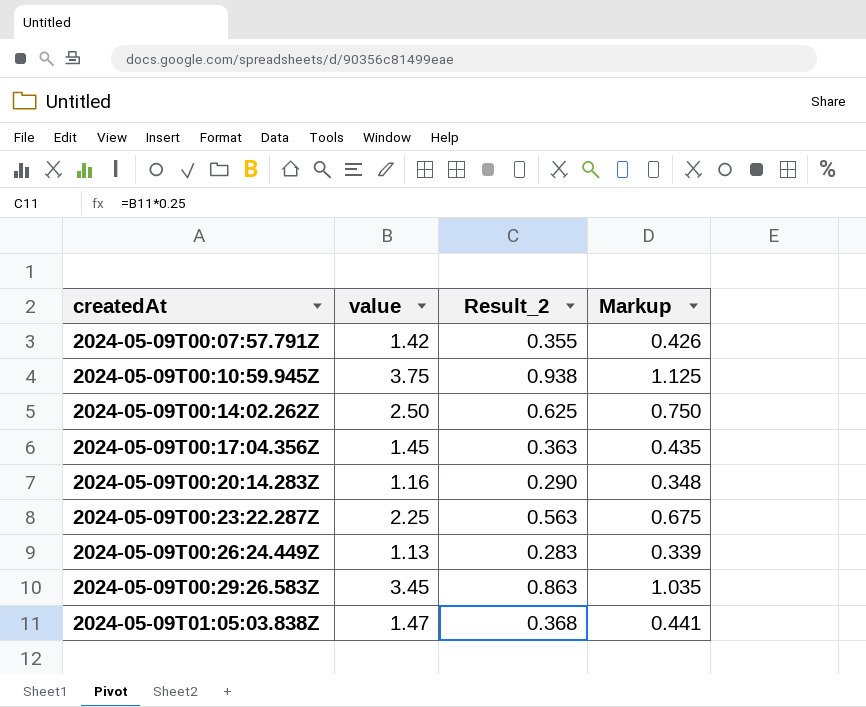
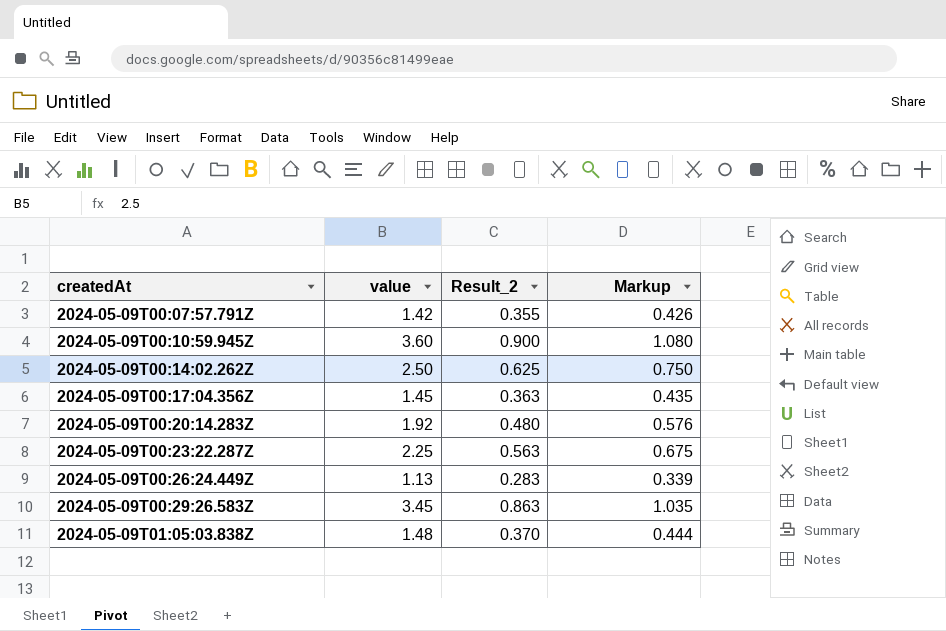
2024-05-09T00:10:59.945Z | value: 3.75 -> 3.60
2024-05-09T00:10:59.945Z | Result_2: 0.938 -> 0.900
2024-05-09T00:10:59.945Z | Markup: 1.125 -> 1.080
2024-05-09T00:20:14.283Z | value: 1.16 -> 1.92
2024-05-09T00:20:14.283Z | Result_2: 0.290 -> 0.480
2024-05-09T00:20:14.283Z | Markup: 0.348 -> 0.576
2024-05-09T01:05:03.838Z | value: 1.47 -> 1.48
2024-05-09T01:05:03.838Z | Result_2: 0.368 -> 0.370
2024-05-09T01:05:03.838Z | Markup: 0.441 -> 0.444

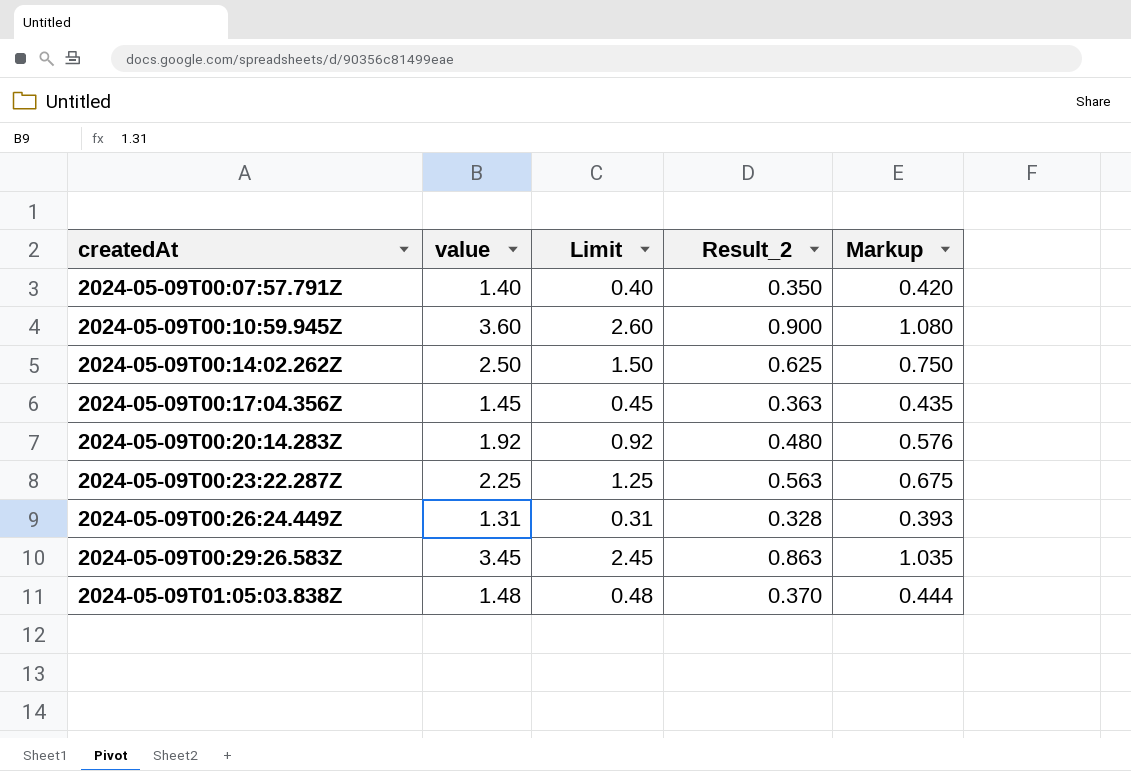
column Limit | formula: none -> [value] - 1
2024-05-09T00:07:57.791Z | value: 1.42 -> 1.40
2024-05-09T00:07:57.791Z | Result_2: 0.355 -> 0.350
2024-05-09T00:07:57.791Z | Markup: 0.426 -> 0.420
2024-05-09T00:26:24.449Z | value: 1.13 -> 1.31
2024-05-09T00:26:24.449Z | Result_2: 0.283 -> 0.328
2024-05-09T00:26:24.449Z | Markup: 0.339 -> 0.393

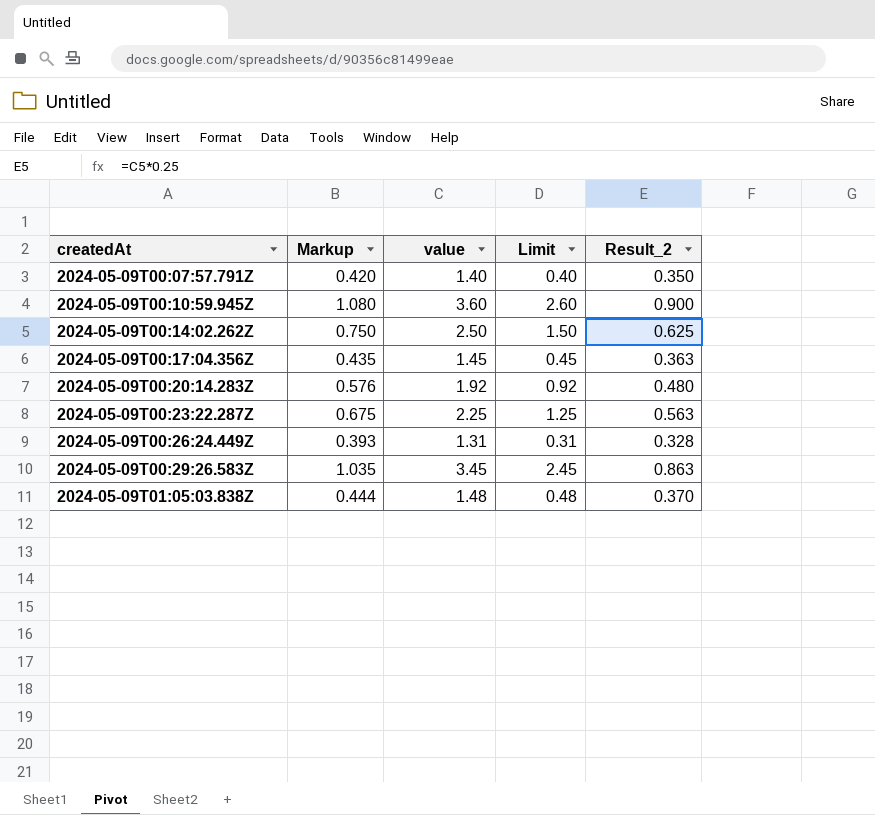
column Markup | position: 5 -> 2

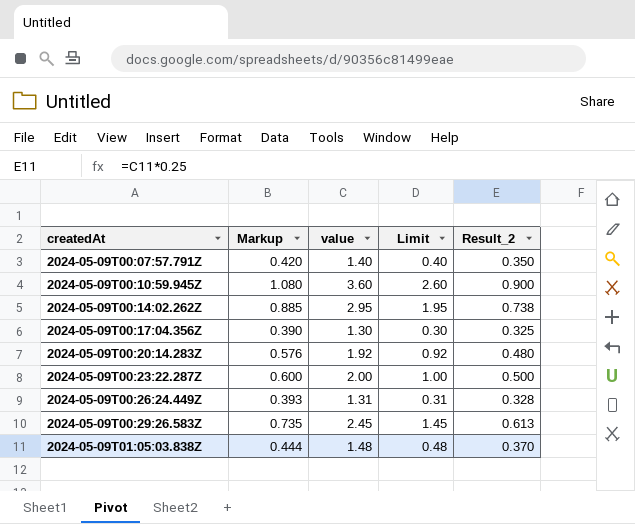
2024-05-09T00:14:02.262Z | Markup: 0.750 -> 0.885
2024-05-09T00:14:02.262Z | value: 2.50 -> 2.95
2024-05-09T00:14:02.262Z | Limit: 1.50 -> 1.95
2024-05-09T00:14:02.262Z | Result_2: 0.625 -> 0.738
2024-05-09T00:17:04.356Z | Markup: 0.435 -> 0.390
2024-05-09T00:17:04.356Z | value: 1.45 -> 1.30
2024-05-09T00:17:04.356Z | Limit: 0.45 -> 0.30
2024-05-09T00:17:04.356Z | Result_2: 0.363 -> 0.325
2024-05-09T00:23:22.287Z | Markup: 0.675 -> 0.600
2024-05-09T00:23:22.287Z | value: 2.25 -> 2.00
2024-05-09T00:23:22.287Z | Limit: 1.25 -> 1.00
2024-05-09T00:23:22.287Z | Result_2: 0.563 -> 0.500
2024-05-09T00:29:26.583Z | Markup: 1.035 -> 0.735
2024-05-09T00:29:26.583Z | value: 3.45 -> 2.45
2024-05-09T00:29:26.583Z | Limit: 2.45 -> 1.45
2024-05-09T00:29:26.583Z | Result_2: 0.863 -> 0.613

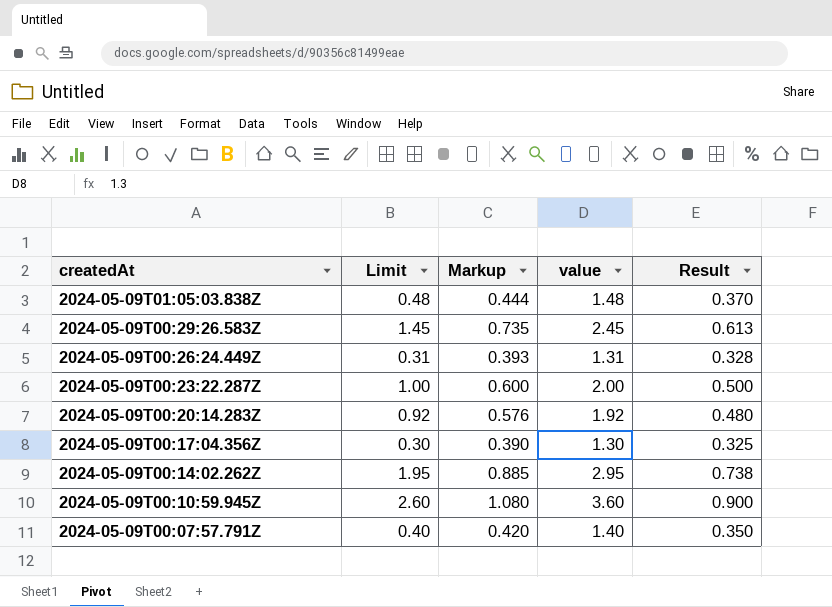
row order: createdAt ascending -> createdAt descending
column Limit | position: 4 -> 2
column name: Result_2 -> Result

